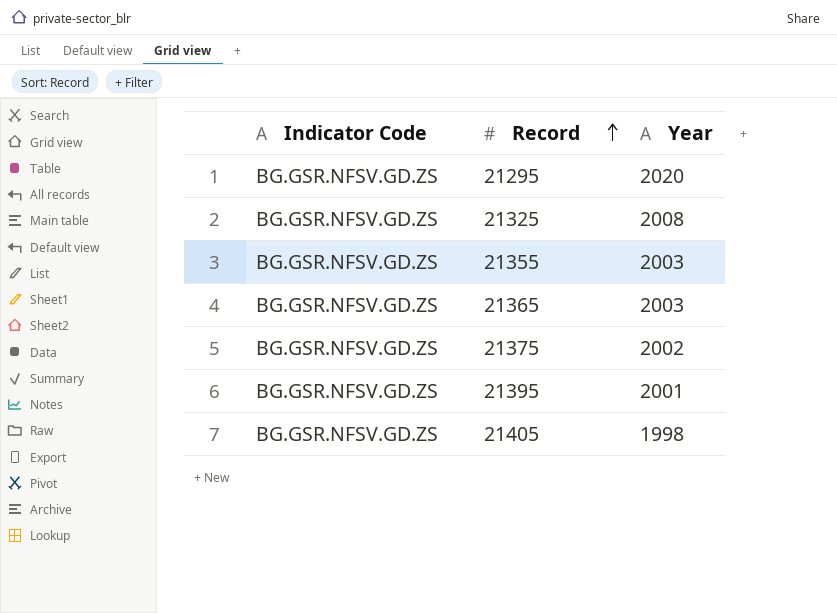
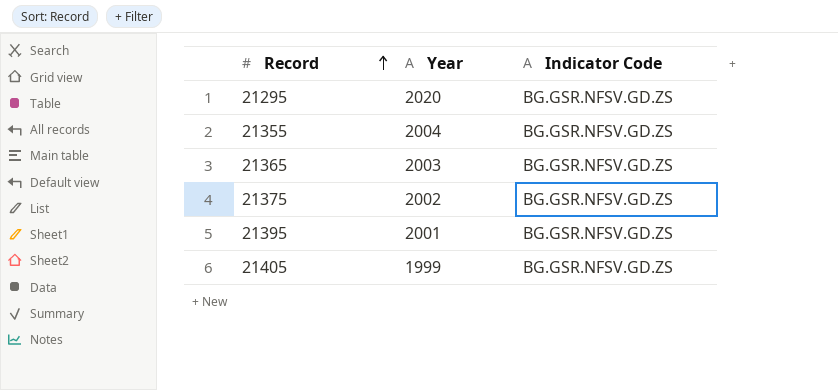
column Indicator Code | position: 1 -> 3
row 21325: BG.GSR.NFSV.GD.ZS | 2008 -> none
21355 | Year: 2003 -> 2004
21405 | Year: 1998 -> 1999

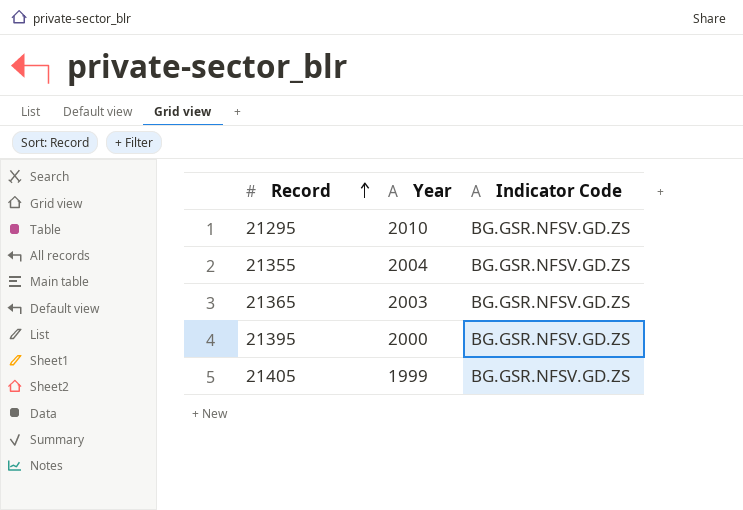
row 21375: 2002 | BG.GSR.NFSV.GD.ZS -> none
21295 | Year: 2020 -> 2010
21395 | Year: 2001 -> 2000

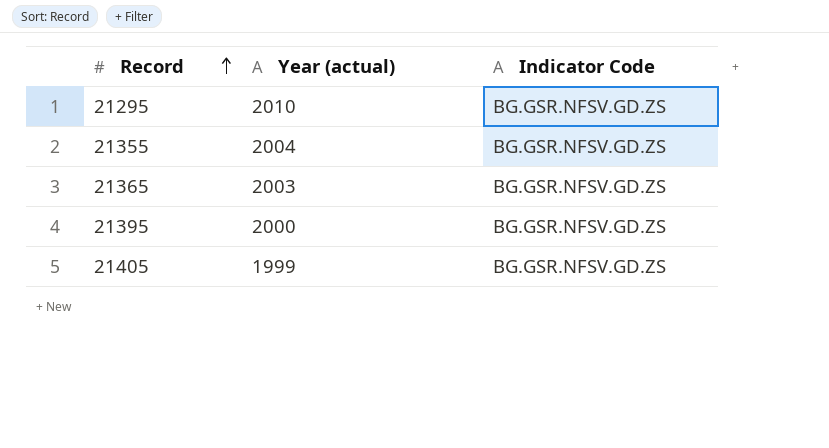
column name: Year -> Year (actual)

